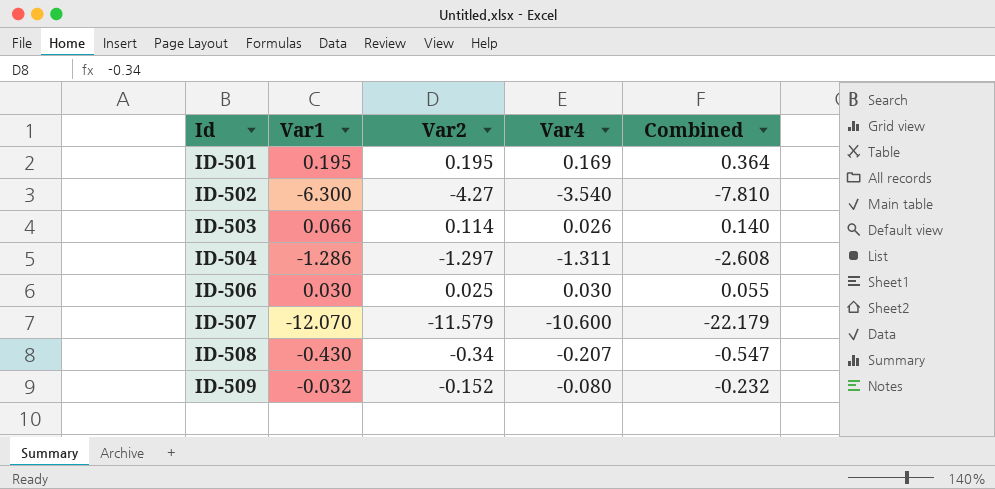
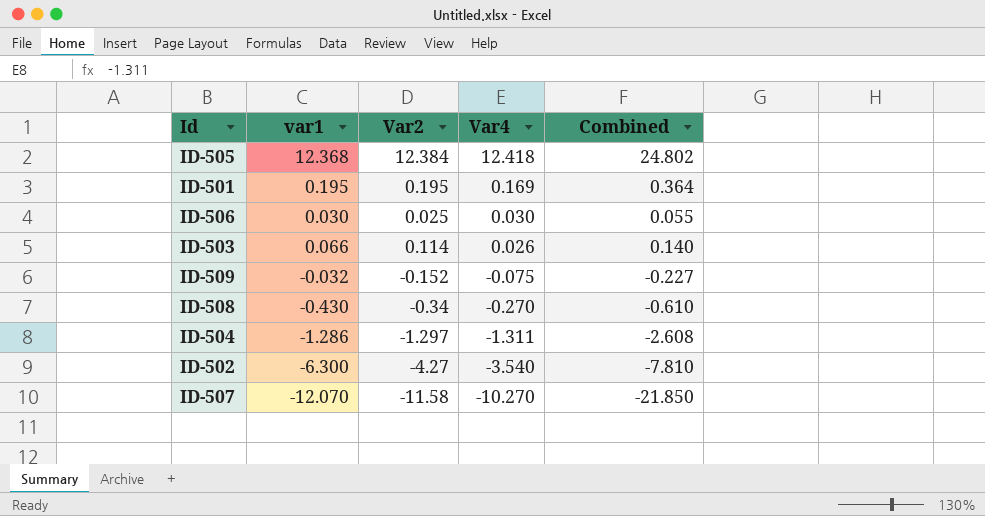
row order: Id ascending -> Var4 descending
column name: Var1 -> var1
row ID-505: none -> 12.368 | 12.384 | 12.418 | 24.802
ID-509 | Var4: -0.080 -> -0.075
ID-509 | Combined: -0.232 -> -0.227
ID-508 | Var4: -0.207 -> -0.270
ID-508 | Combined: -0.547 -> -0.610
ID-507 | Var2: -11.579 -> -11.58
ID-507 | Var4: -10.600 -> -10.270
ID-507 | Combined: -22.179 -> -21.850

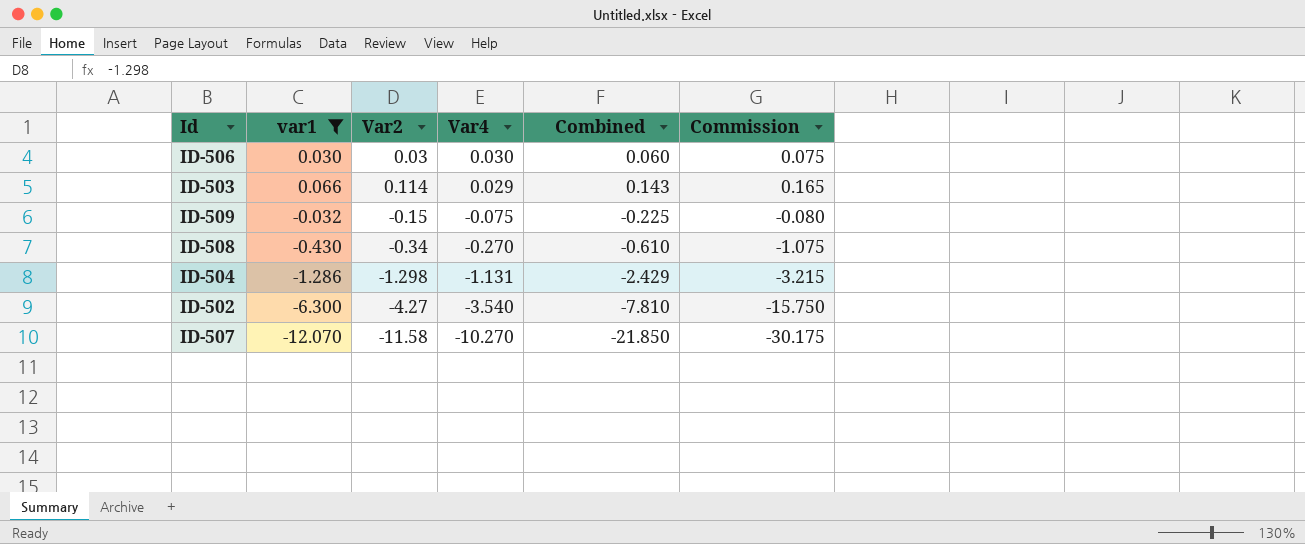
filter: none -> var1 <= 0.066
column Commission | formula: none -> [var1] * 2.5
ID-506 | Var2: 0.025 -> 0.03
ID-506 | Combined: 0.055 -> 0.060
ID-503 | Var4: 0.026 -> 0.029
ID-503 | Combined: 0.140 -> 0.143
ID-509 | Var2: -0.152 -> -0.15
ID-509 | Combined: -0.227 -> -0.225
ID-504 | Var2: -1.297 -> -1.298
ID-504 | Var4: -1.311 -> -1.131
ID-504 | Combined: -2.608 -> -2.429

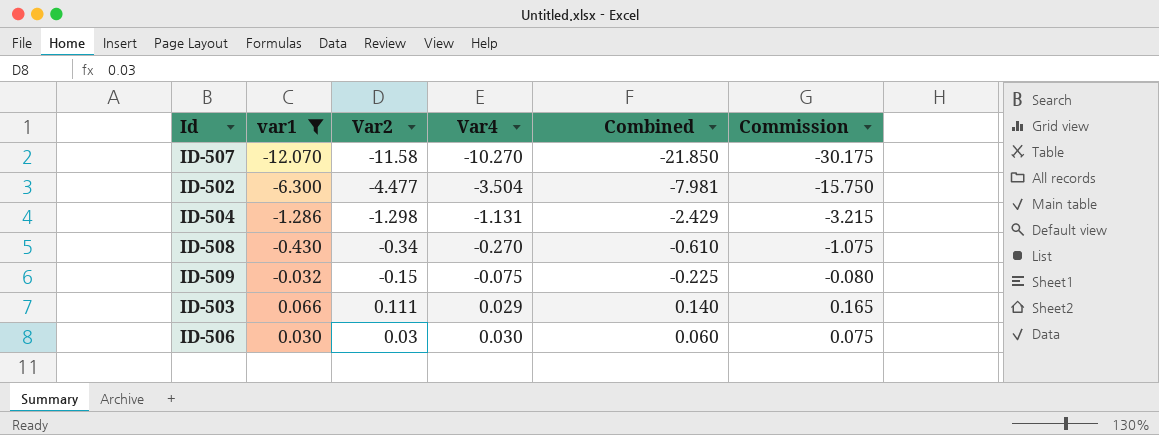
row order: Var4 descending -> Var4 ascending
ID-502 | Var2: -4.27 -> -4.477
ID-502 | Var4: -3.540 -> -3.504
ID-502 | Combined: -7.810 -> -7.981
ID-503 | Var2: 0.114 -> 0.111
ID-503 | Combined: 0.143 -> 0.140

